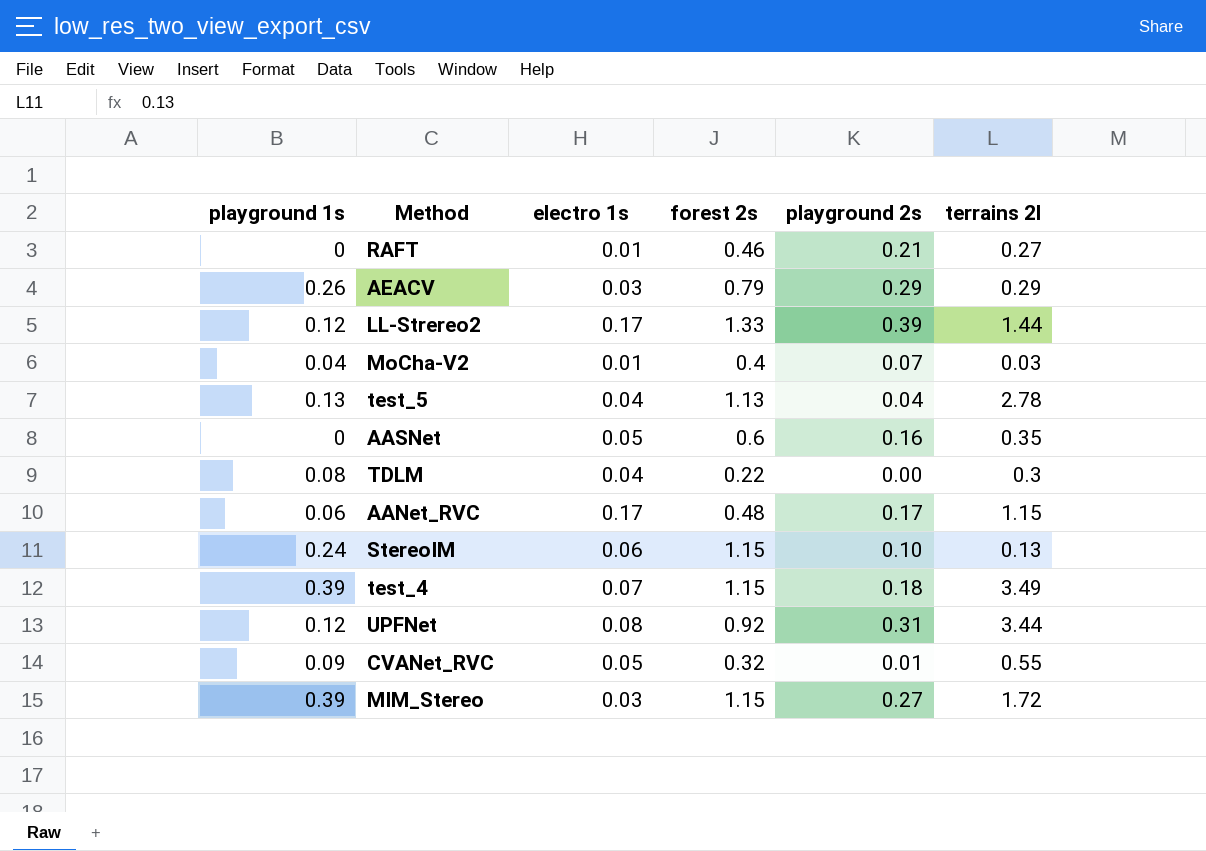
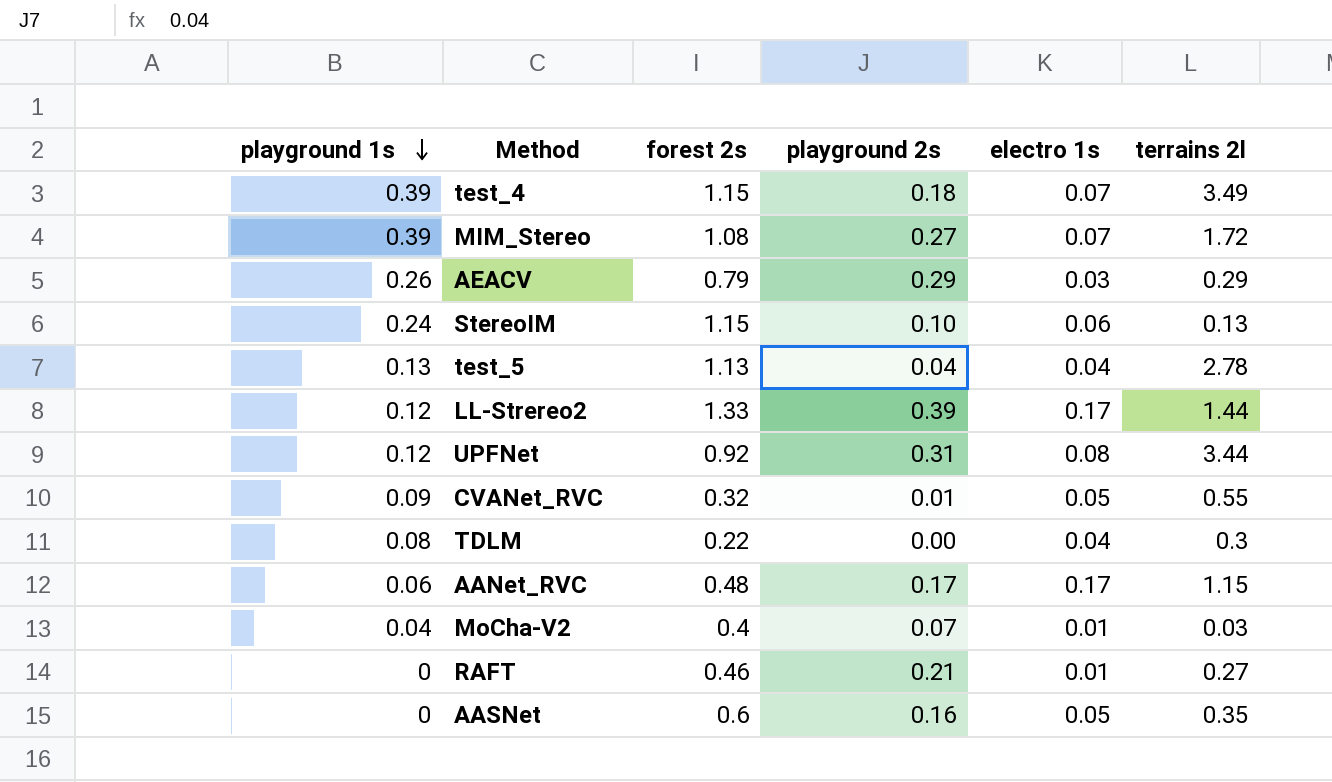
row order: none -> playground 1s descending
column electro 1s | position: 3 -> 5
MIM_Stereo | forest 2s: 1.15 -> 1.08
MIM_Stereo | electro 1s: 0.03 -> 0.07

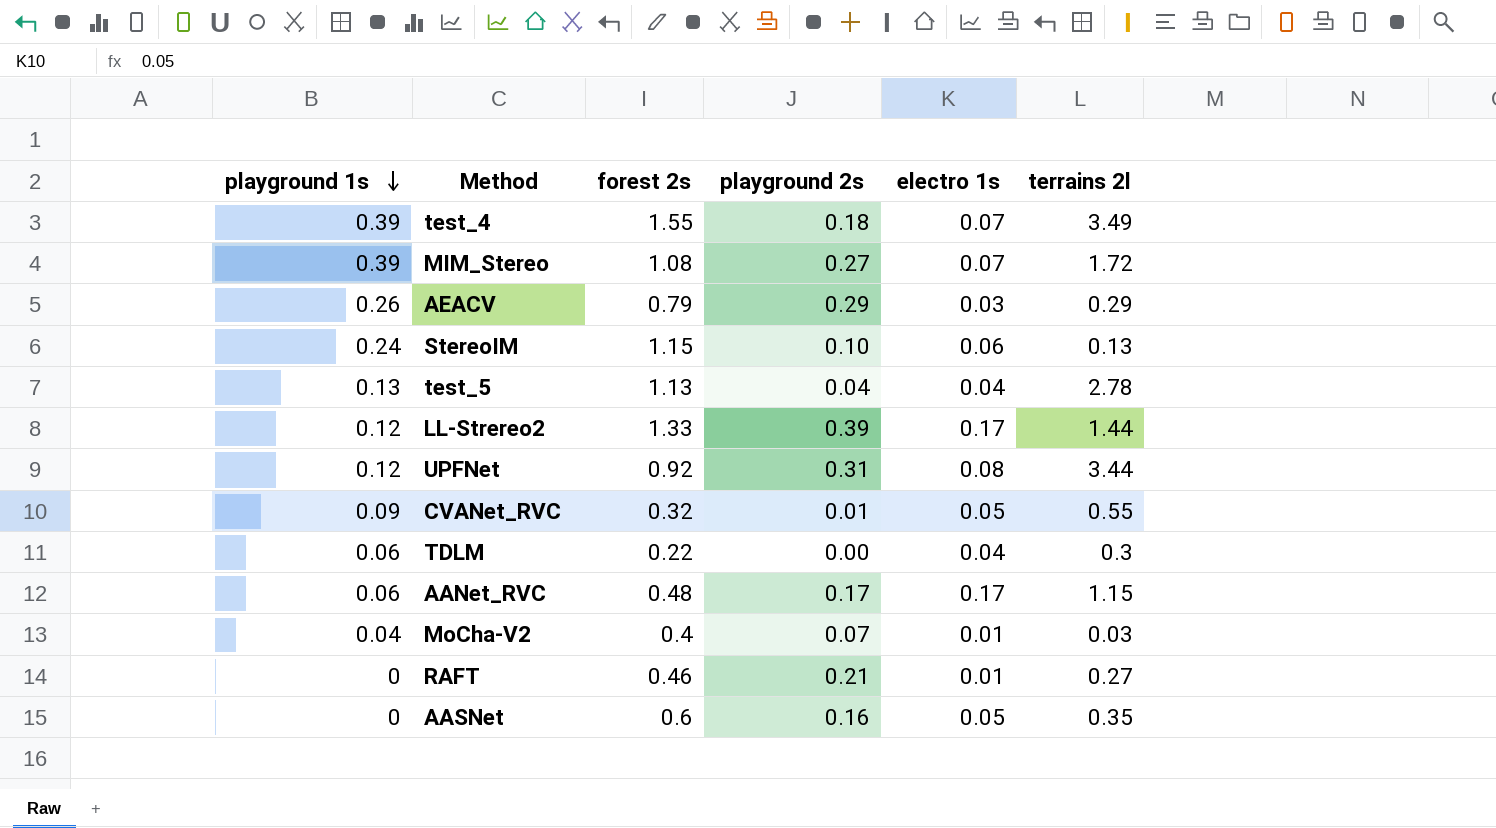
test_4 | forest 2s: 1.15 -> 1.55
TDLM | playground 1s: 0.08 -> 0.06

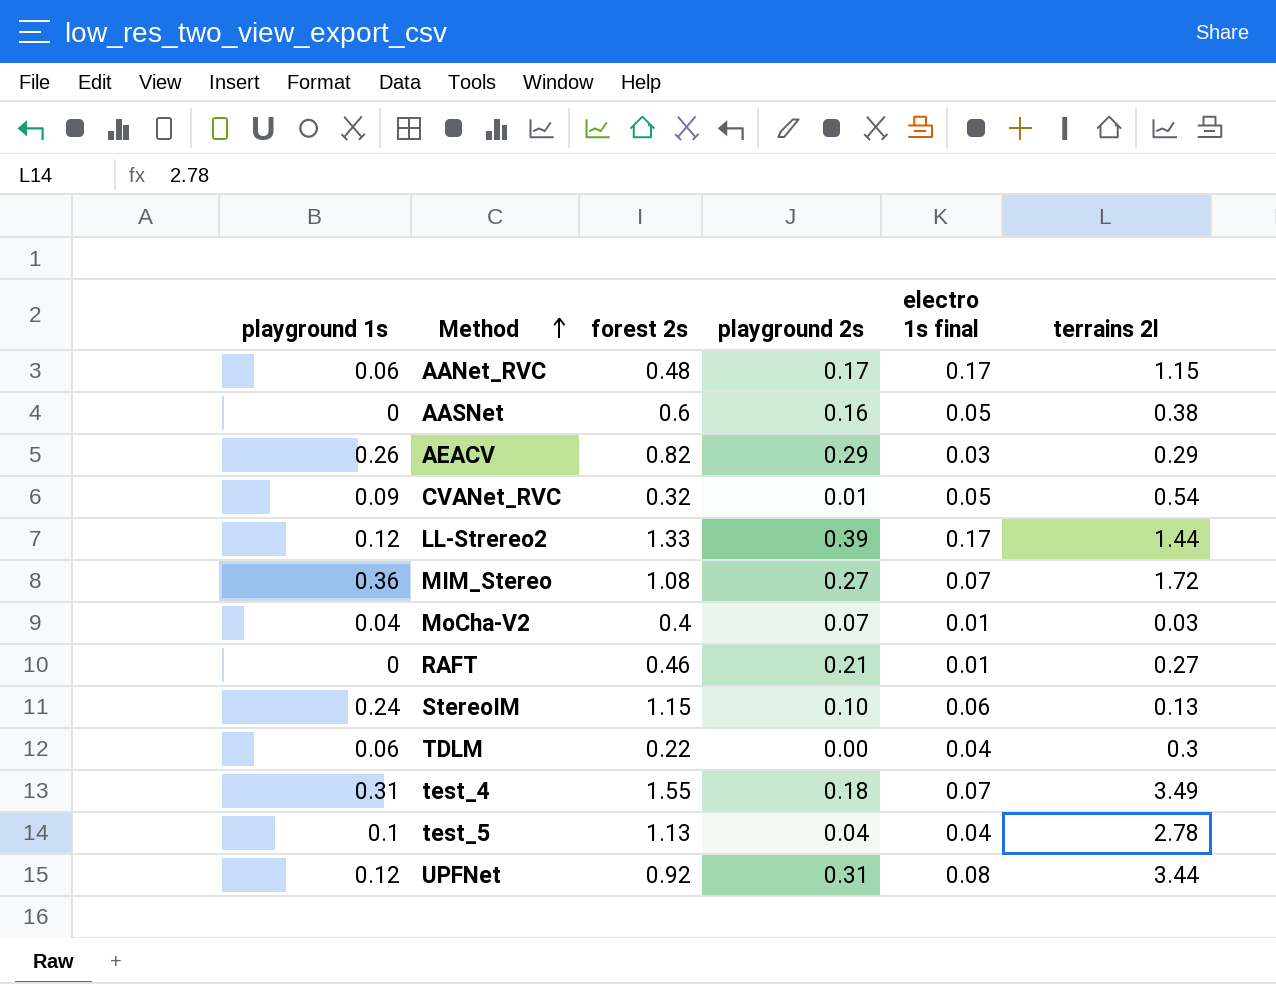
row order: playground 1s descending -> Method ascending
column name: electro 1s -> electro 1s final
AASNet | terrains 2l: 0.35 -> 0.38
AEACV | forest 2s: 0.79 -> 0.82
CVANet_RVC | terrains 2l: 0.55 -> 0.54
MIM_Stereo | playground 1s: 0.39 -> 0.36
test_4 | playground 1s: 0.39 -> 0.31
test_5 | playground 1s: 0.13 -> 0.1

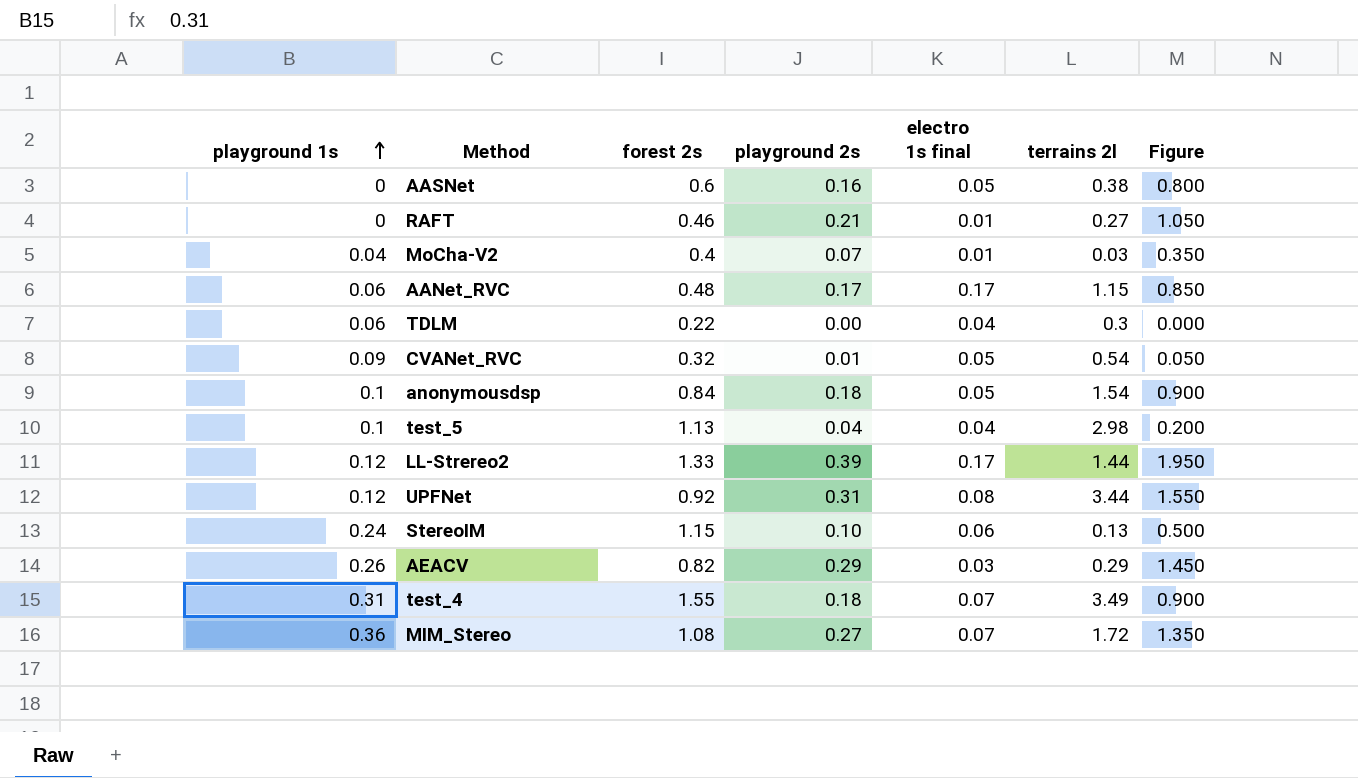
row order: Method ascending -> playground 1s ascending
column Figure | formula: none -> [playground 2s] * 5
row anonymousdsp: none -> 0.1 | 0.84 | 0.18 | 0.05 | 1.54 | 0.900
test_5 | terrains 2l: 2.78 -> 2.98

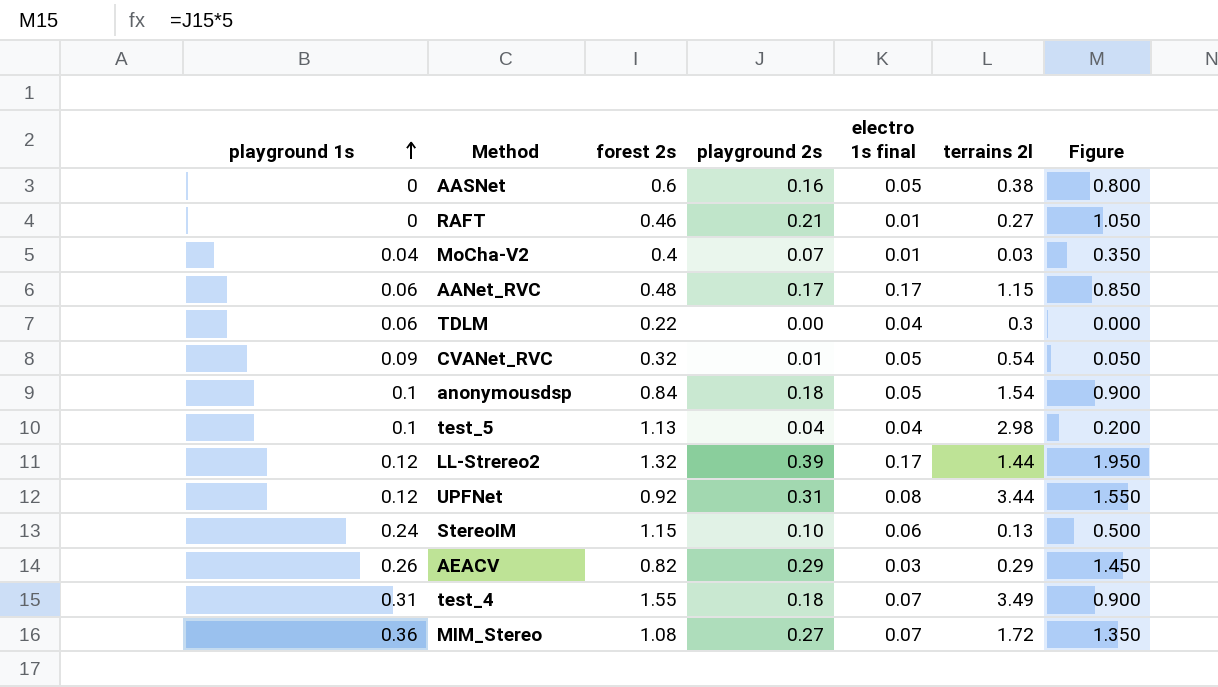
LL-Strereo2 | forest 2s: 1.33 -> 1.32

